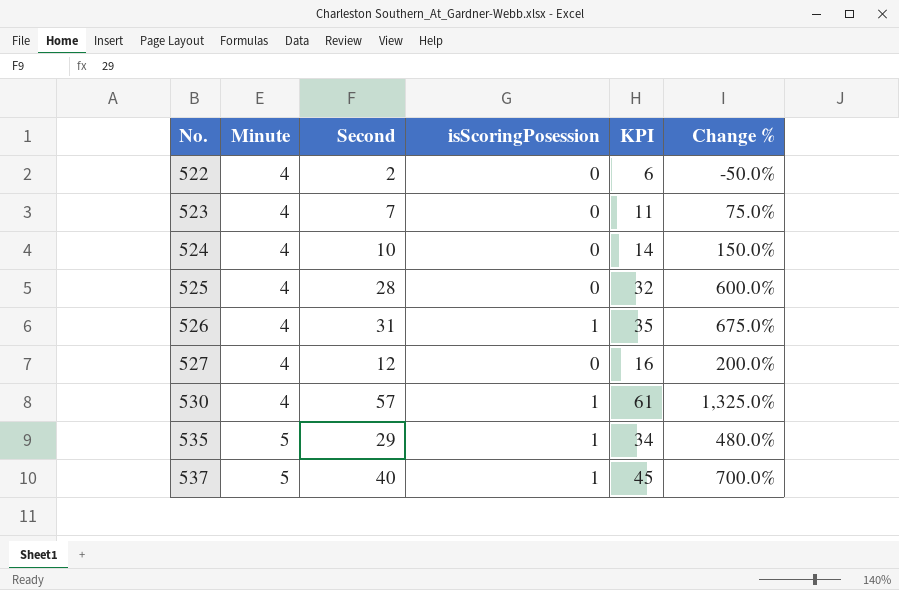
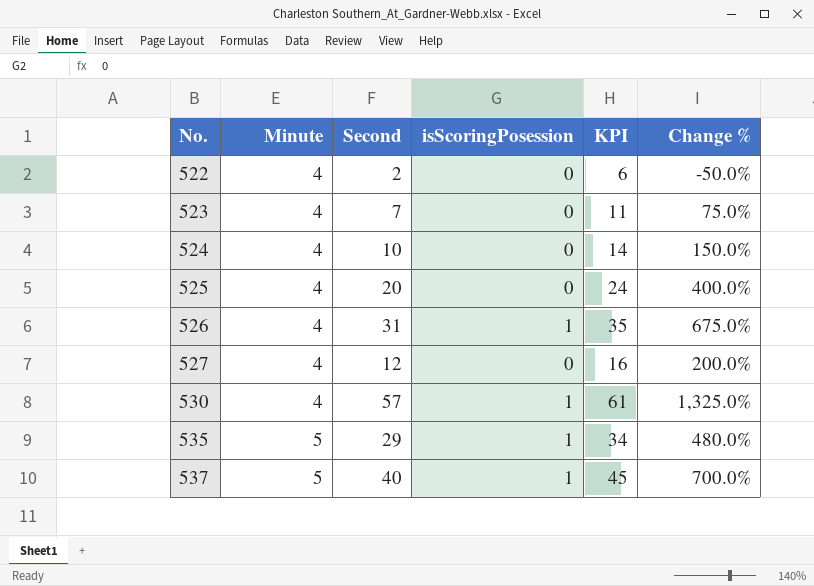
525 | Second: 28 -> 20
525 | KPI: 32 -> 24
525 | Change %: 600.0% -> 400.0%

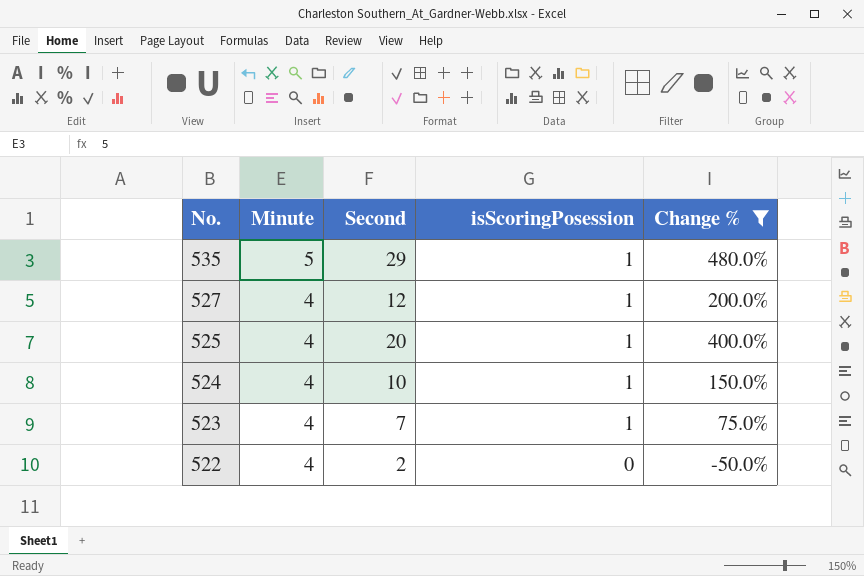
filter: none -> Change % <= 480.0%
row order: No. ascending -> No. descending
column KPI | formula: [Minute] + [Second] -> none
527 | isScoringPosession: 0 -> 1
525 | isScoringPosession: 0 -> 1
524 | isScoringPosession: 0 -> 1
523 | isScoringPosession: 0 -> 1

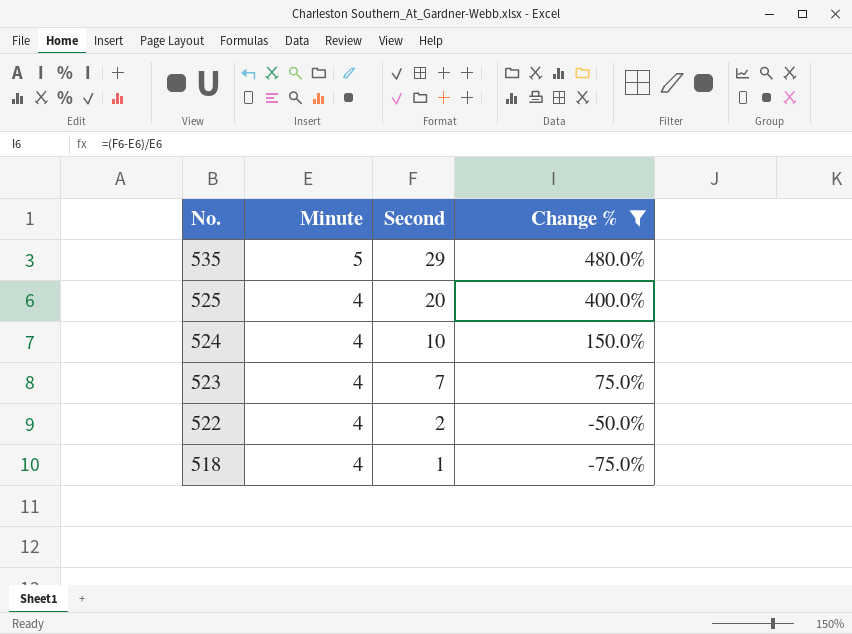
column isScoringPosession | position: 4 -> none
row 527: 4 | 12 | 1 | 200.0% -> none
row 518: none -> 4 | 1 | -75.0%

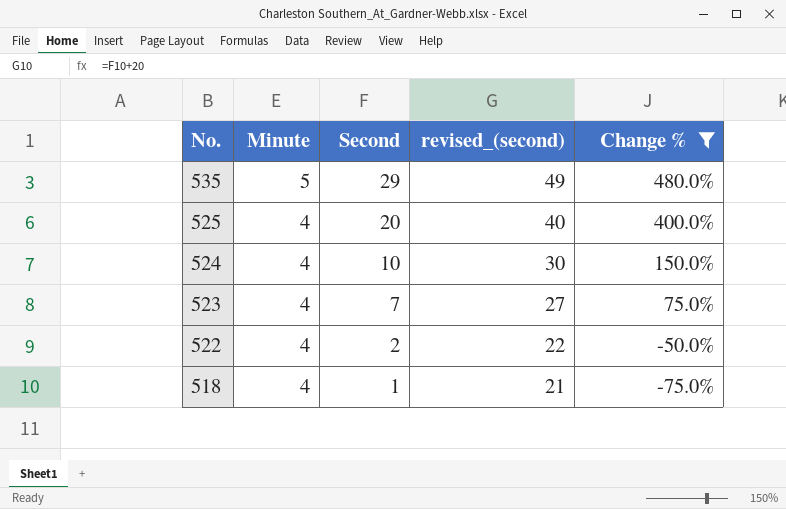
column revised_(second) | formula: none -> [Second] + 20

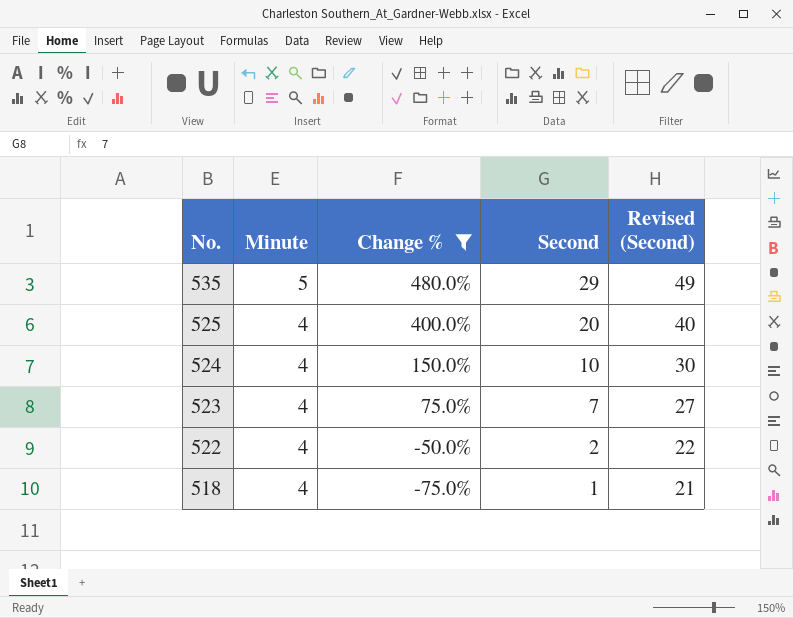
column Change % | position: 5 -> 3
column name: revised_(second) -> Revised (Second)

